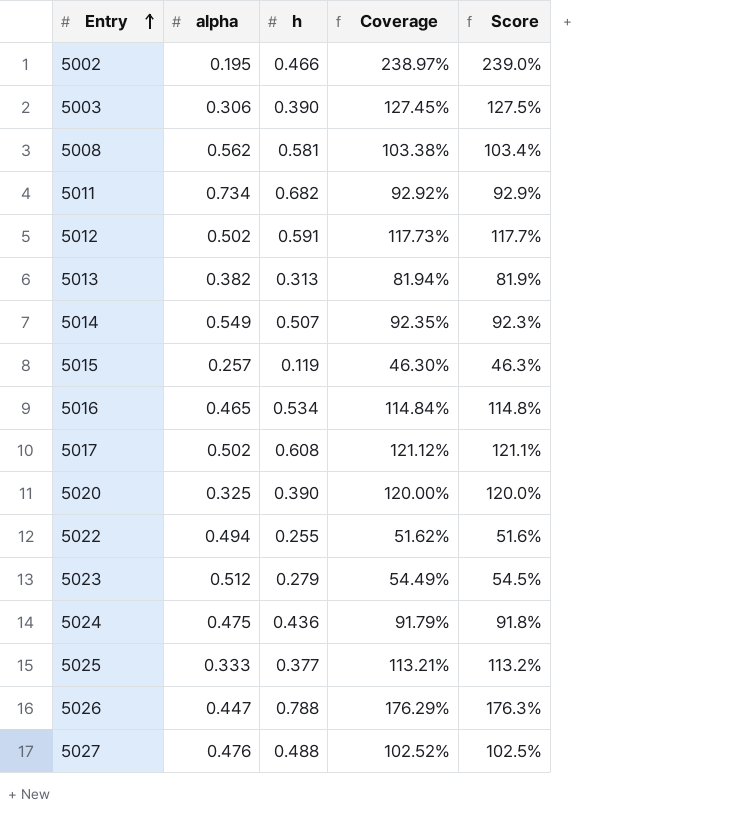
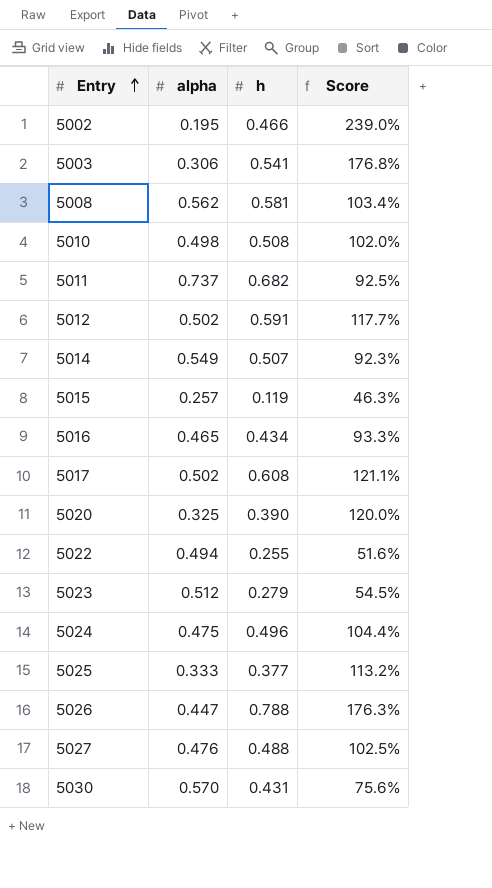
column Coverage | formula: [h] / [alpha] -> none
row 5013: 0.382 | 0.313 | 81.94% | 81.9% -> none
5003 | h: 0.390 -> 0.541
5003 | Score: 127.5% -> 176.8%
row 5010: none -> 0.498 | 0.508 | 102.0%
5011 | alpha: 0.734 -> 0.737
5011 | Score: 92.9% -> 92.5%
5016 | h: 0.534 -> 0.434
5016 | Score: 114.8% -> 93.3%
5024 | h: 0.436 -> 0.496
5024 | Score: 91.8% -> 104.4%
row 5030: none -> 0.570 | 0.431 | 75.6%

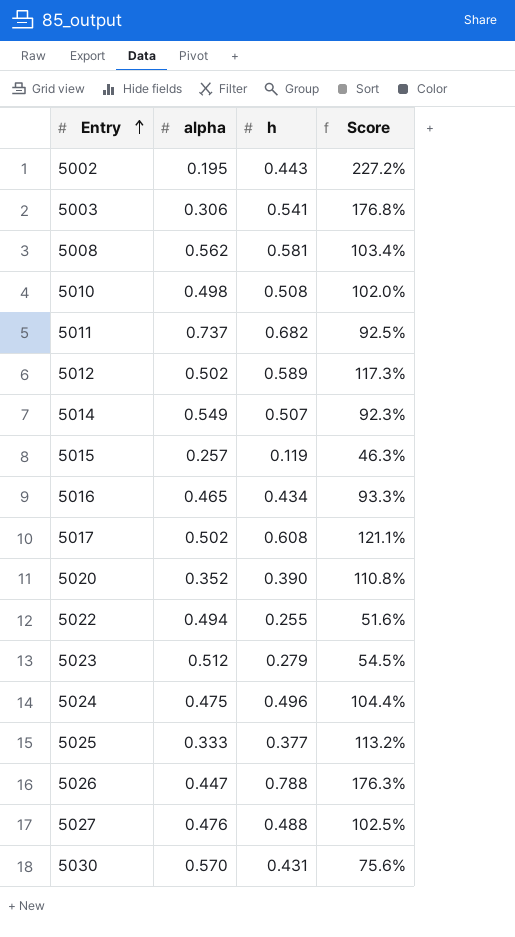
5002 | h: 0.466 -> 0.443
5002 | Score: 239.0% -> 227.2%
5012 | h: 0.591 -> 0.589
5012 | Score: 117.7% -> 117.3%
5020 | alpha: 0.325 -> 0.352
5020 | Score: 120.0% -> 110.8%

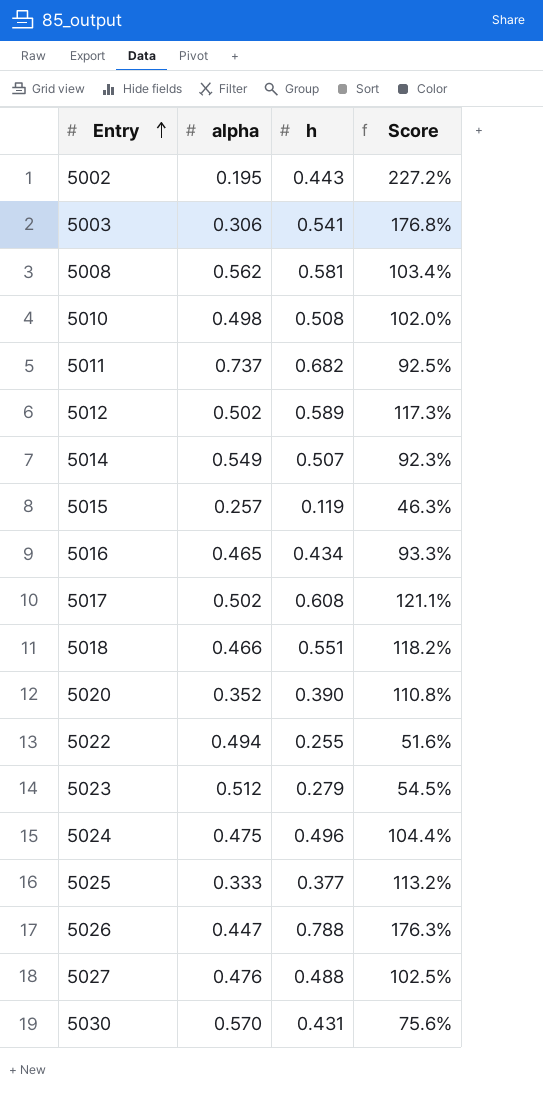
row 5018: none -> 0.466 | 0.551 | 118.2%

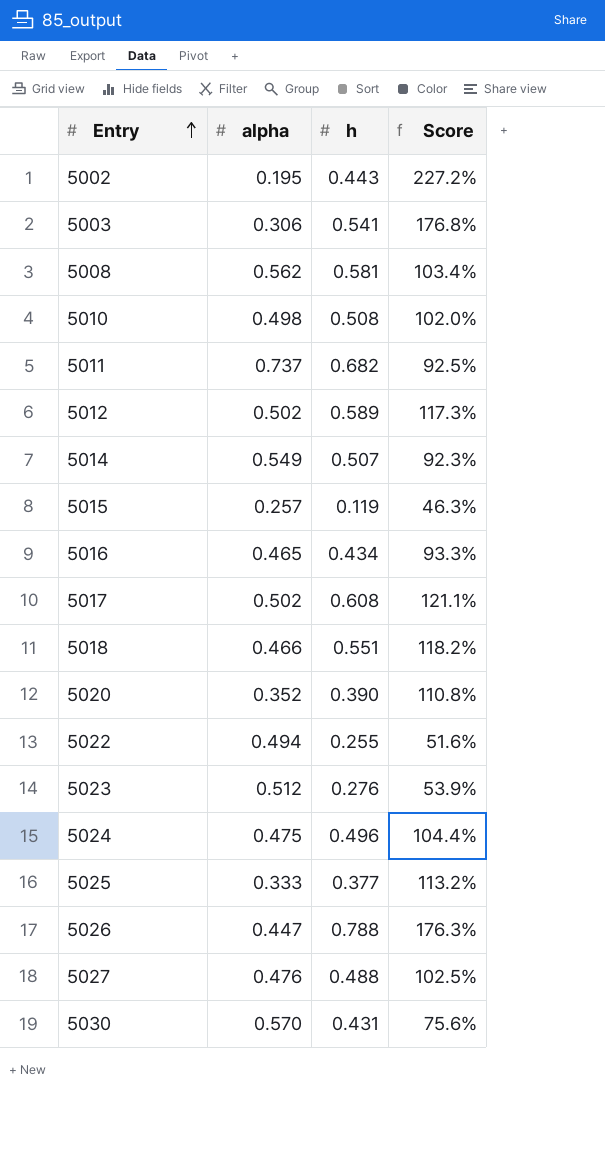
5023 | h: 0.279 -> 0.276
5023 | Score: 54.5% -> 53.9%

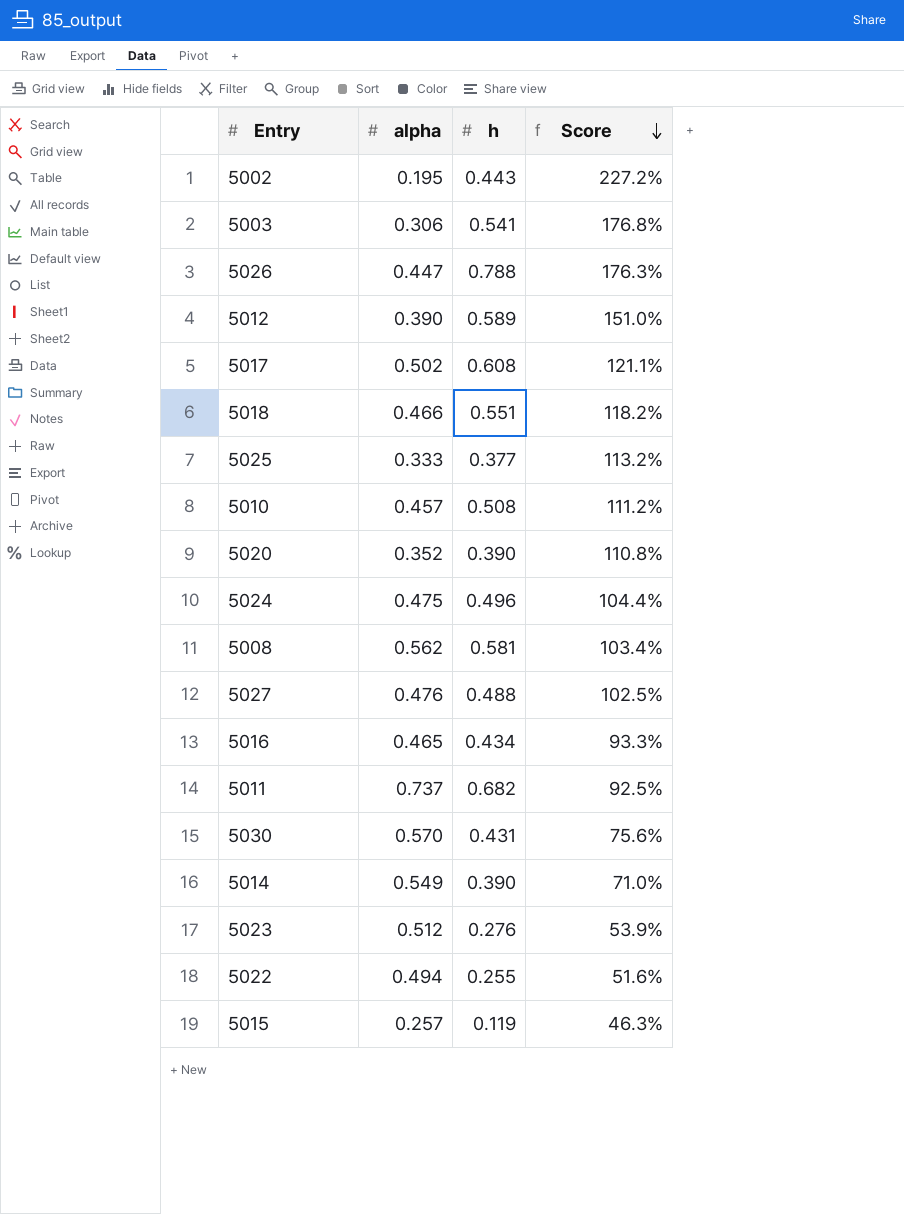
row order: Entry ascending -> Score descending
5012 | alpha: 0.502 -> 0.390
5012 | Score: 117.3% -> 151.0%
5010 | alpha: 0.498 -> 0.457
5010 | Score: 102.0% -> 111.2%
5014 | h: 0.507 -> 0.390
5014 | Score: 92.3% -> 71.0%

